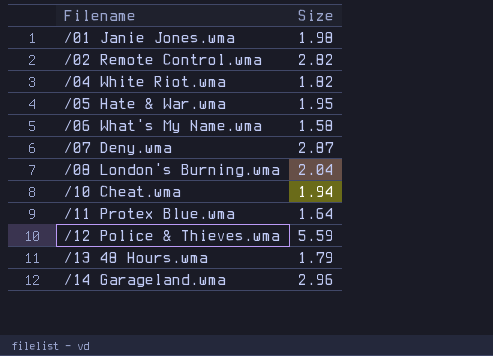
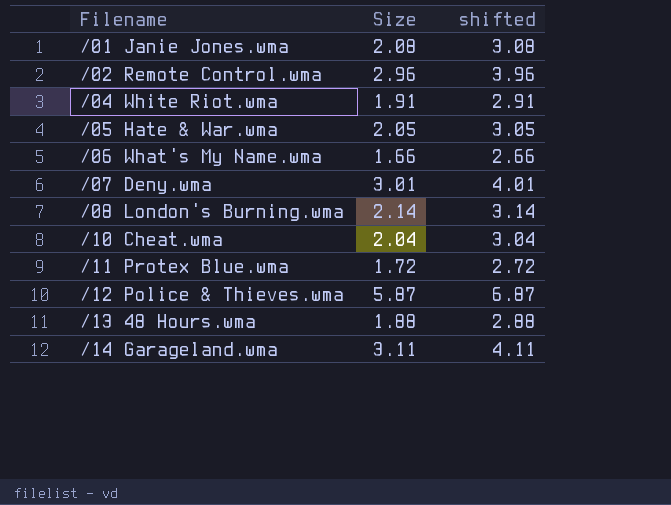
column shifted | formula: none -> [Size] + 1
/01 Janie Jones.wma | Size: 1.98 -> 2.08
/02 Remote Control.wma | Size: 2.82 -> 2.96
/04 White Riot.wma | Size: 1.82 -> 1.91
/05 Hate & War.wma | Size: 1.95 -> 2.05
/06 What's My Name.wma | Size: 1.58 -> 1.66
/07 Deny.wma | Size: 2.87 -> 3.01
/08 London's Burning.wma | Size: 2.04 -> 2.14
/10 Cheat.wma | Size: 1.94 -> 2.04
/11 Protex Blue.wma | Size: 1.64 -> 1.72
/12 Police & Thieves.wma | Size: 5.59 -> 5.87
/13 48 Hours.wma | Size: 1.79 -> 1.88
/14 Garageland.wma | Size: 2.96 -> 3.11

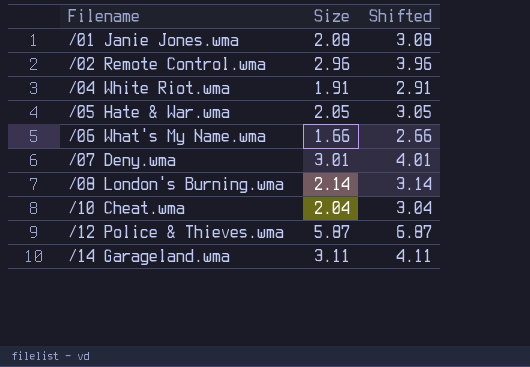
column name: shifted -> Shifted
row /11 Protex Blue.wma: 1.72 | 2.72 -> none
row /13 48 Hours.wma: 1.88 | 2.88 -> none

